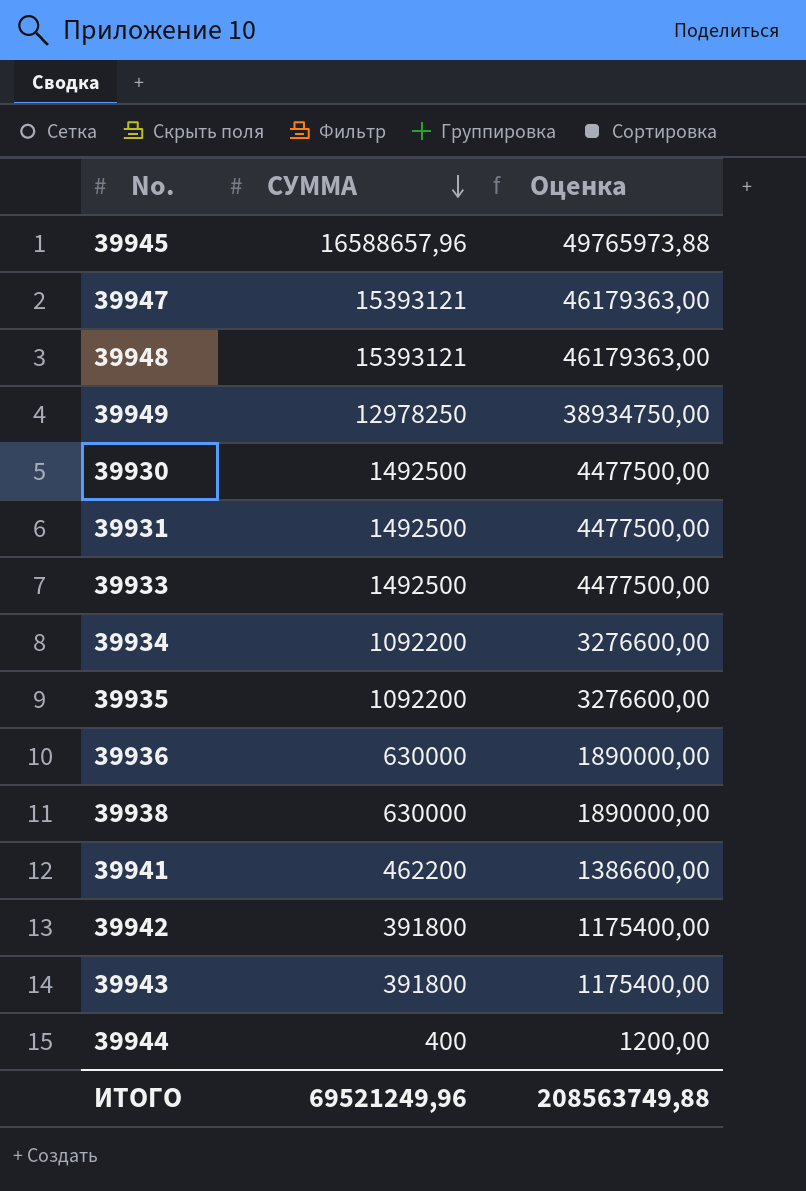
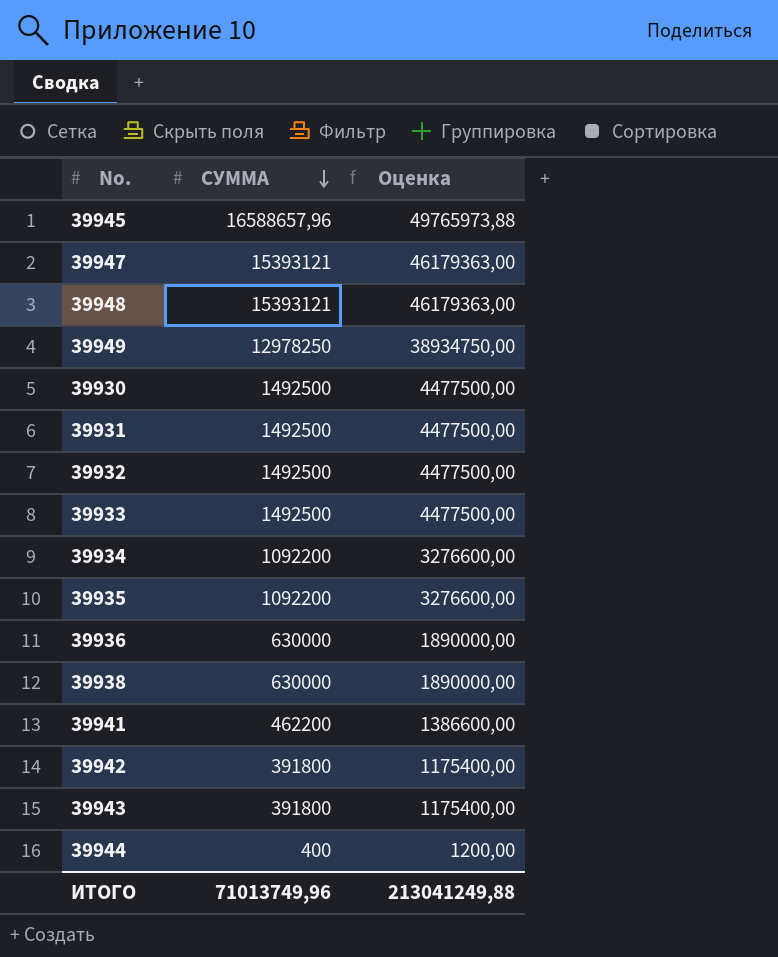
row 39932: none -> 1492500 | 4477500,00
ИТОГО | СУММА: 69521249,96 -> 71013749,96
ИТОГО | Оценка: 208563749,88 -> 213041249,88

